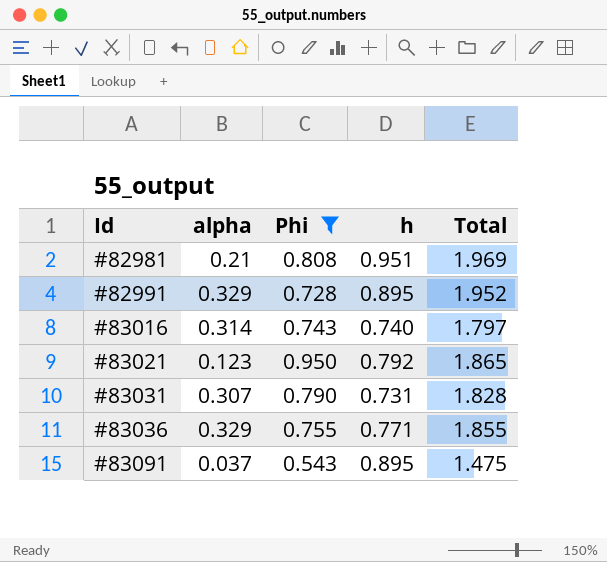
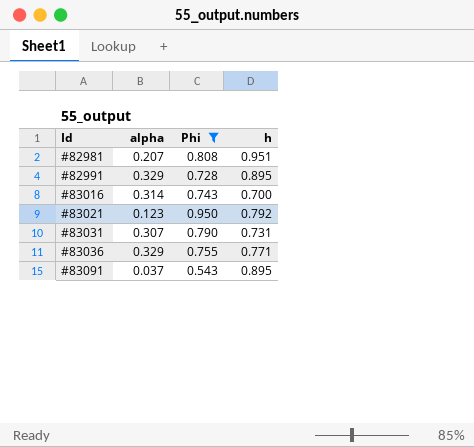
column Total | formula: [alpha] + [Phi] + [h] -> none
#82981 | alpha: 0.21 -> 0.207
#83016 | h: 0.740 -> 0.700

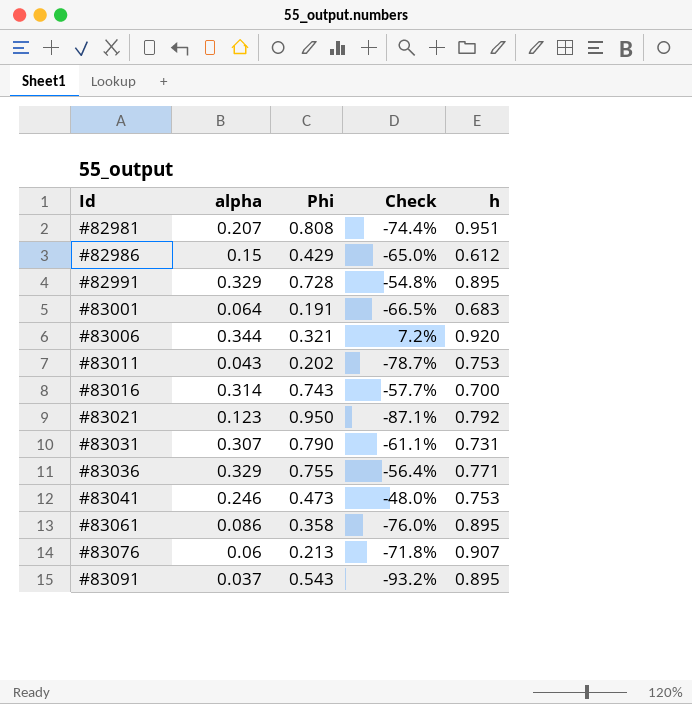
filter: Phi >= 0.543 -> none
column Check | formula: none -> ([alpha] - [Phi]) / [Phi]

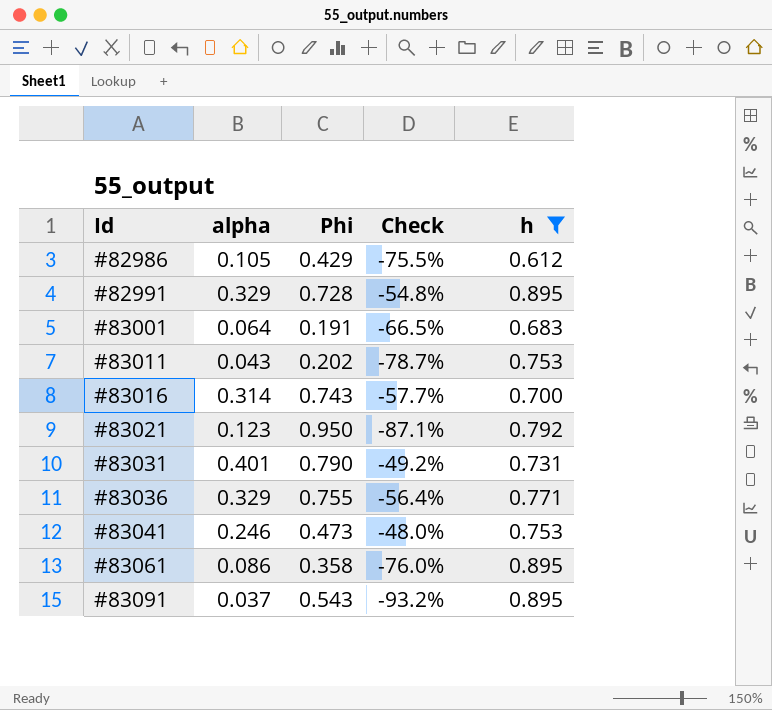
filter: none -> h <= 0.895
#82986 | alpha: 0.15 -> 0.105
#82986 | Check: -65.0% -> -75.5%
#83031 | alpha: 0.307 -> 0.401
#83031 | Check: -61.1% -> -49.2%

